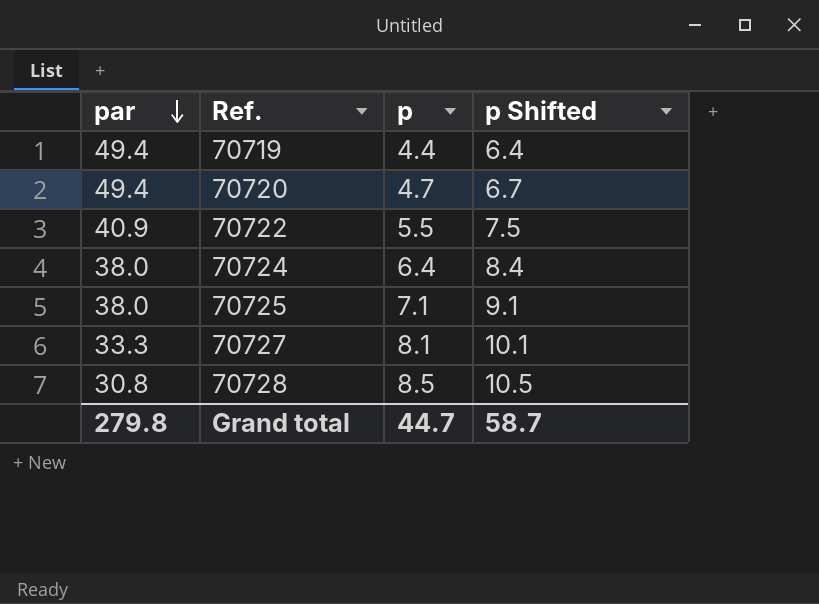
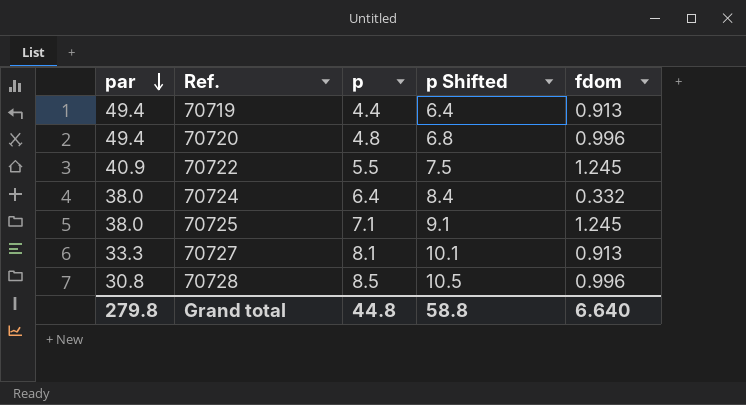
column fdom | position: none -> 5
70720 | p: 4.7 -> 4.8
70720 | p Shifted: 6.7 -> 6.8
Grand total | p: 44.7 -> 44.8
Grand total | p Shifted: 58.7 -> 58.8

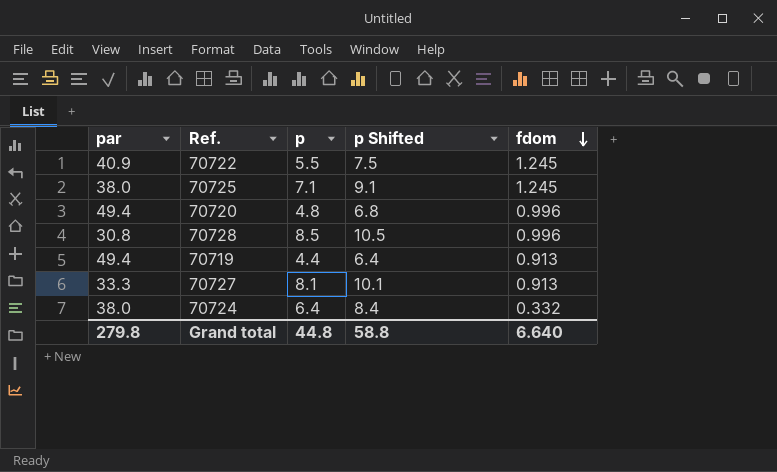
row order: par descending -> fdom descending

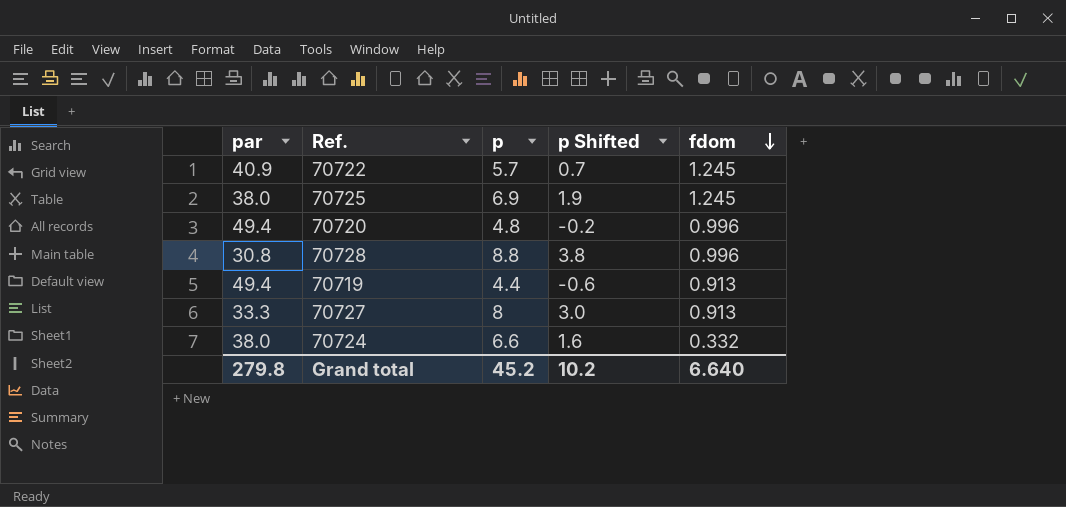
column p Shifted | formula: [p] + 2 -> [p] - 5
70722 | p: 5.5 -> 5.7
70725 | p: 7.1 -> 6.9
70728 | p: 8.5 -> 8.8
70727 | p: 8.1 -> 8
70724 | p: 6.4 -> 6.6
Grand total | p: 44.8 -> 45.2
Grand total | p Shifted: 58.8 -> 10.2

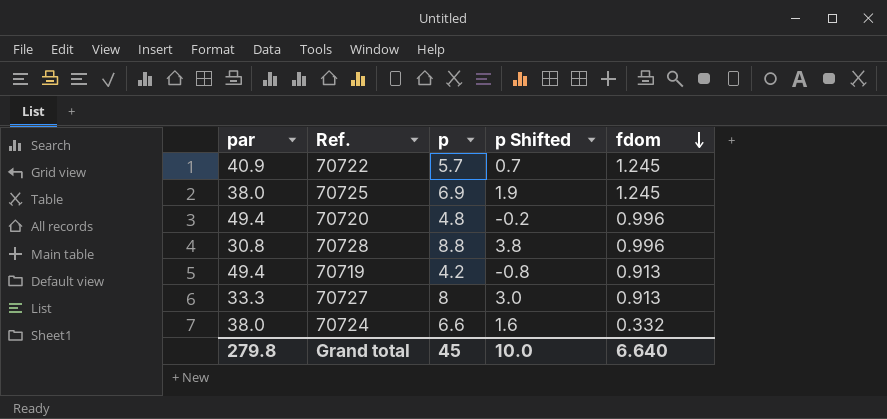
70719 | p: 4.4 -> 4.2
70719 | p Shifted: -0.6 -> -0.8
Grand total | p: 45.2 -> 45
Grand total | p Shifted: 10.2 -> 10.0

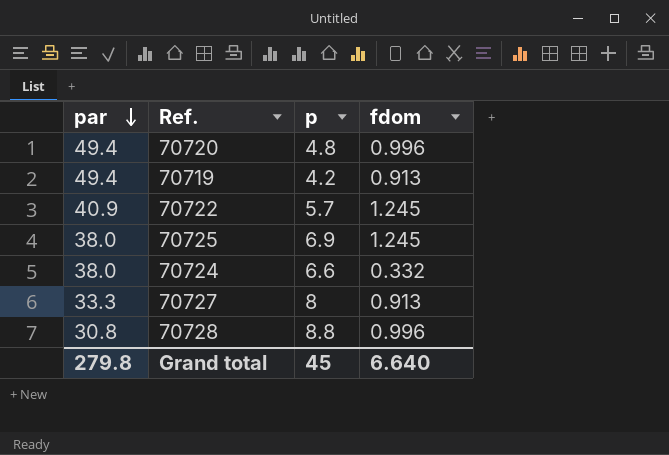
row order: fdom descending -> par descending
column p Shifted | formula: [p] - 5 -> none

